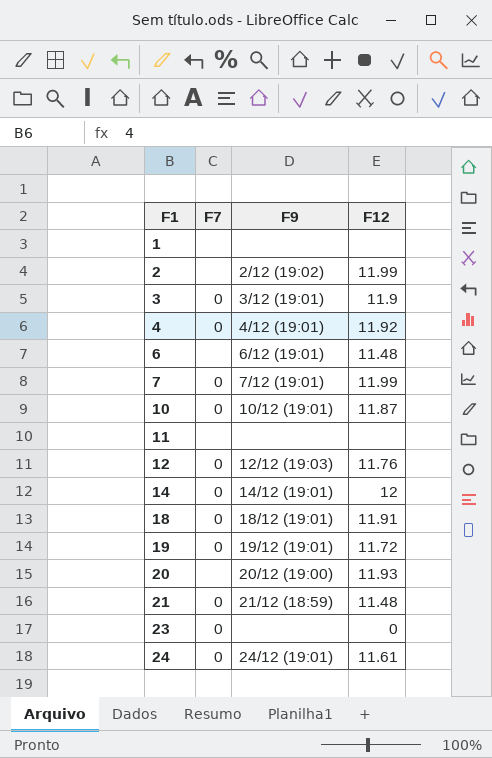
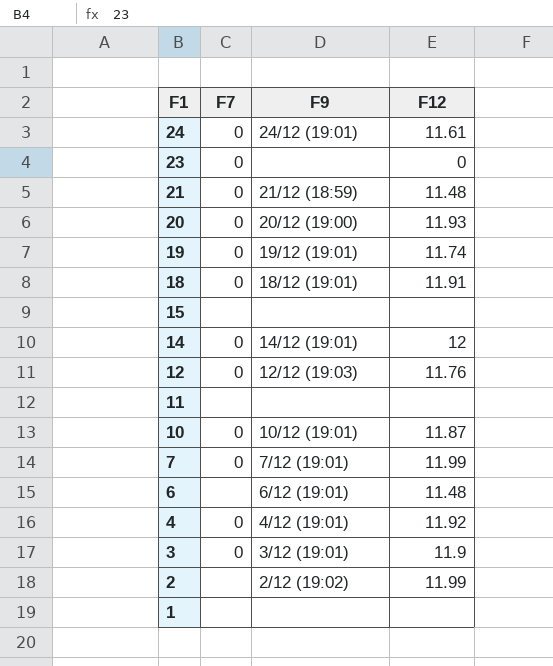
row order: F1 ascending -> F1 descending
20 | F7: none -> 0
19 | F12: 11.72 -> 11.74
row 15: none -> none | none | none

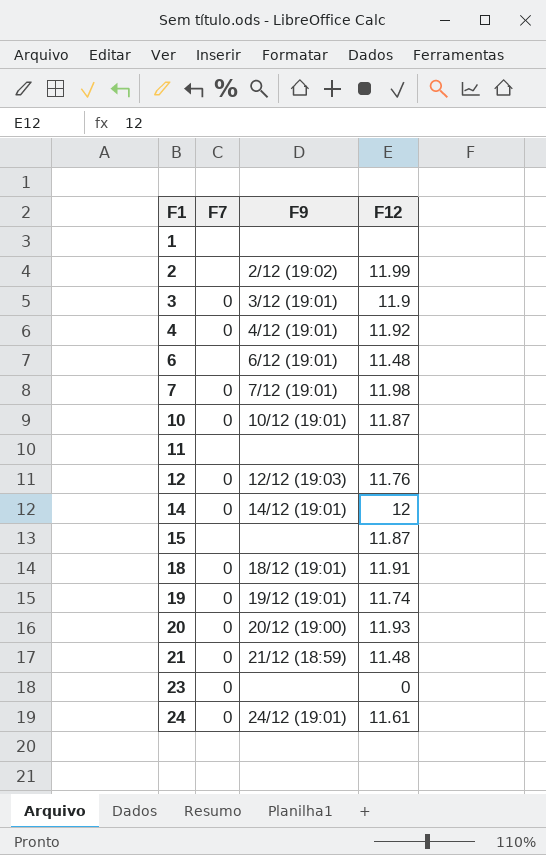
row order: F1 descending -> F1 ascending
7 | F12: 11.99 -> 11.98
15 | F12: none -> 11.87

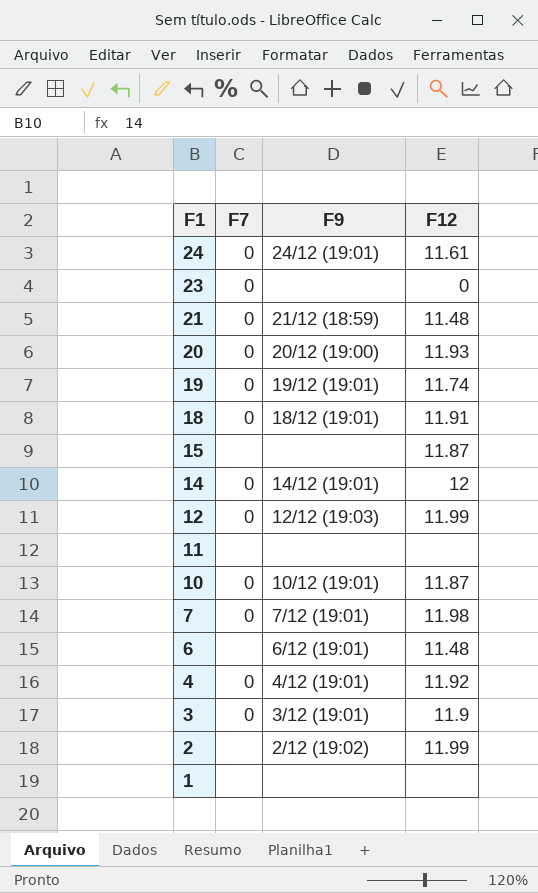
row order: F1 ascending -> F1 descending
12 | F12: 11.76 -> 11.99

